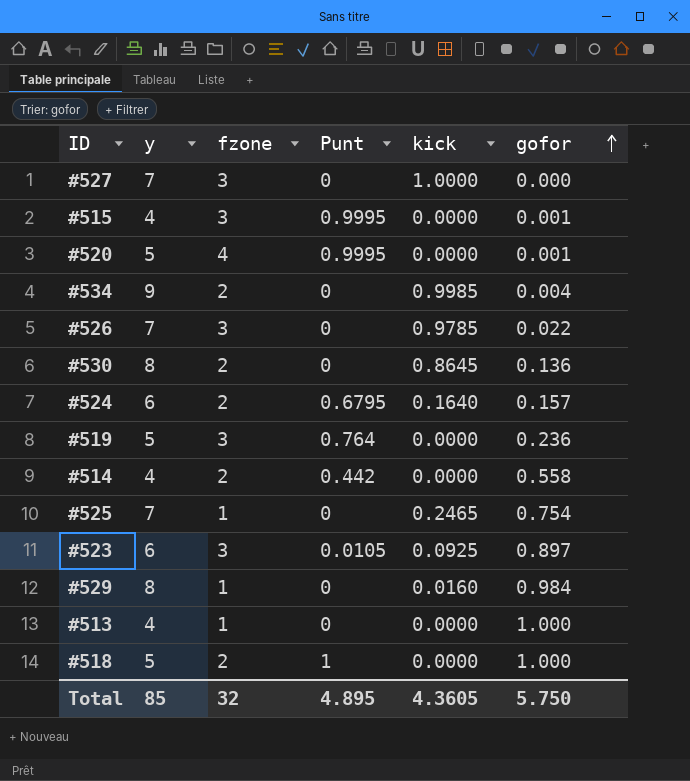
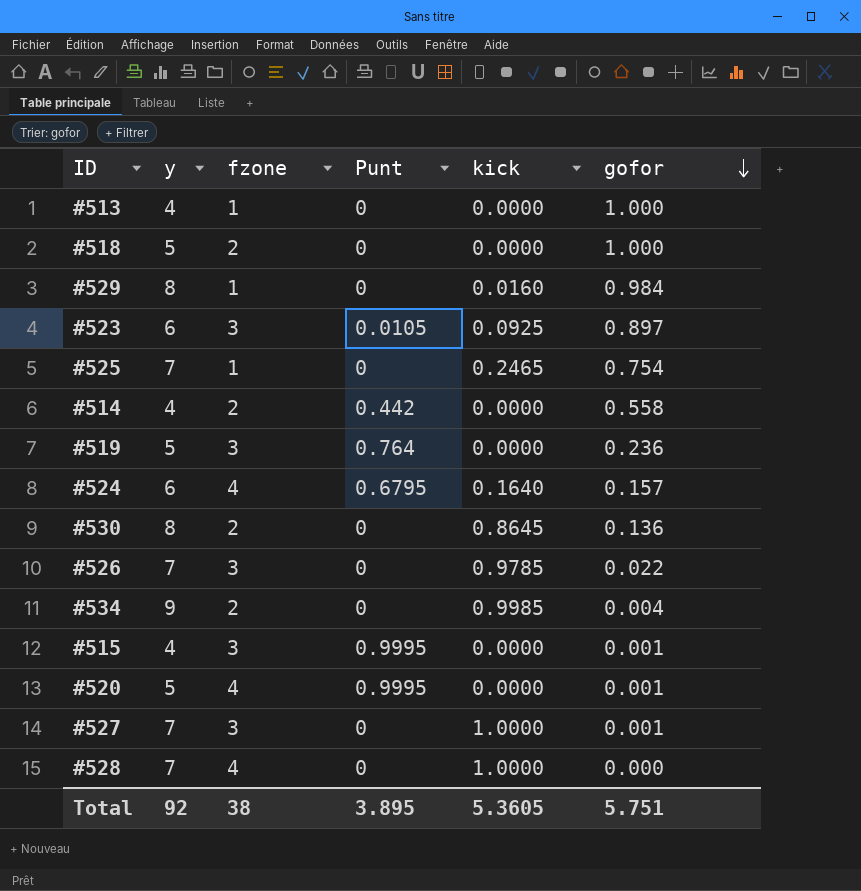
row order: gofor ascending -> gofor descending
#518 | Punt: 1 -> 0
#524 | fzone: 2 -> 4
#527 | gofor: 0.000 -> 0.001
row #528: none -> 7 | 4 | 0 | 1.0000 | 0.000
Total | y: 85 -> 92
Total | fzone: 32 -> 38
Total | Punt: 4.895 -> 3.895
Total | kick: 4.3605 -> 5.3605
Total | gofor: 5.750 -> 5.751

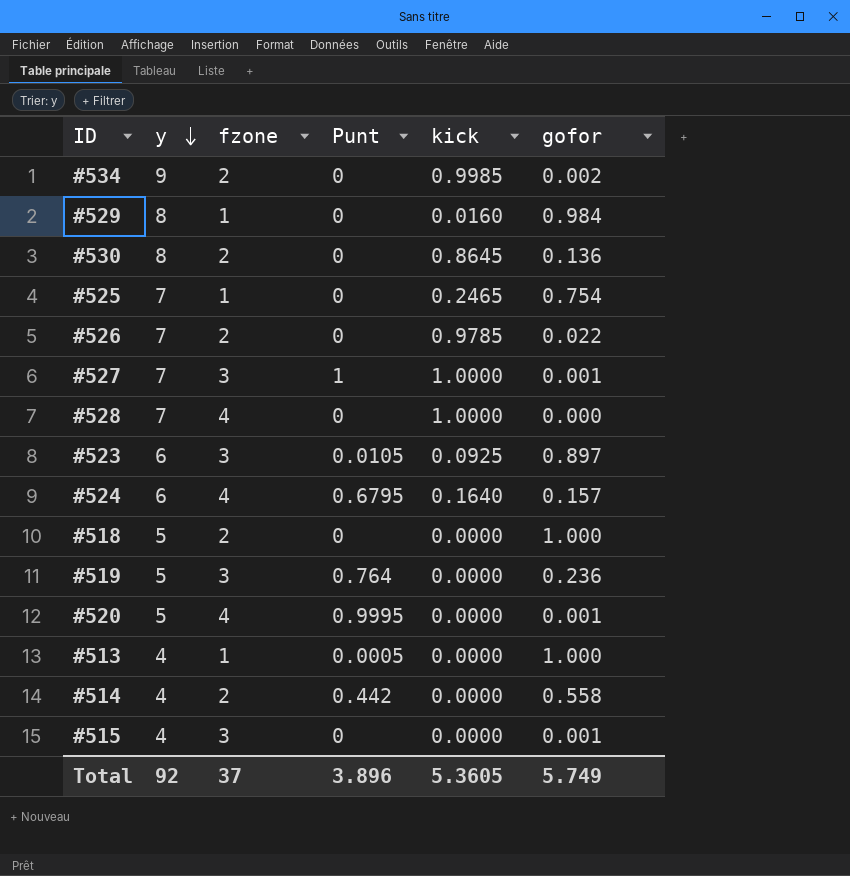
row order: gofor descending -> y descending
#534 | gofor: 0.004 -> 0.002
#526 | fzone: 3 -> 2
#527 | Punt: 0 -> 1
#513 | Punt: 0 -> 0.0005
#515 | Punt: 0.9995 -> 0
Total | fzone: 38 -> 37
Total | Punt: 3.895 -> 3.896
Total | gofor: 5.751 -> 5.749

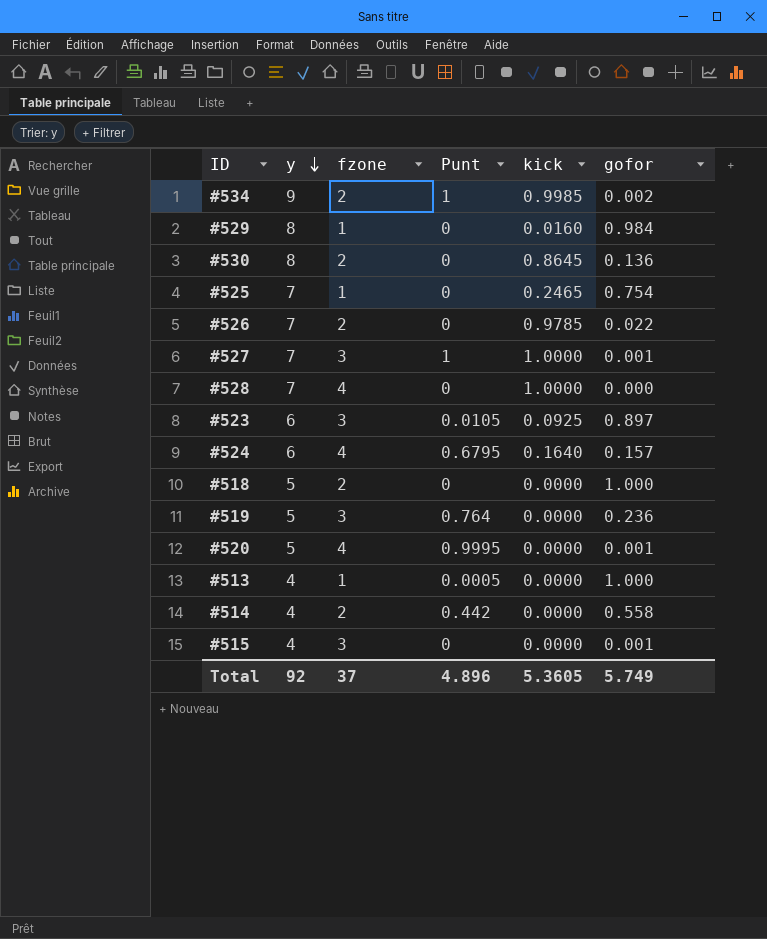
#534 | Punt: 0 -> 1
Total | Punt: 3.896 -> 4.896

